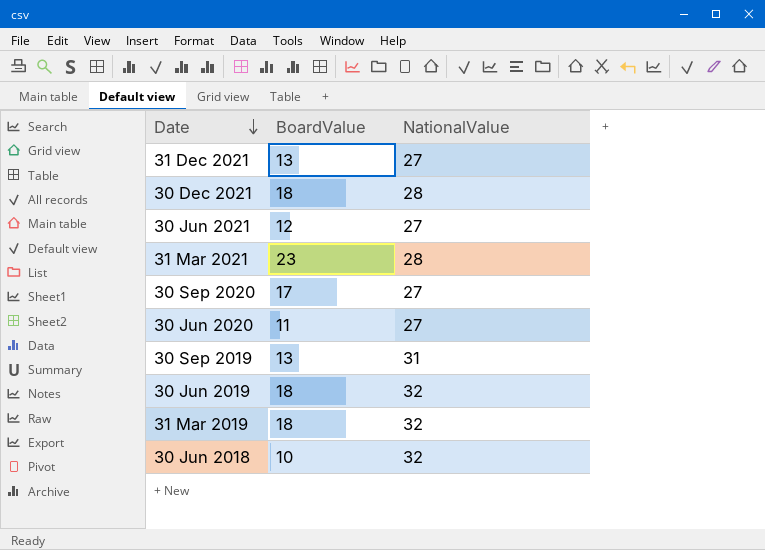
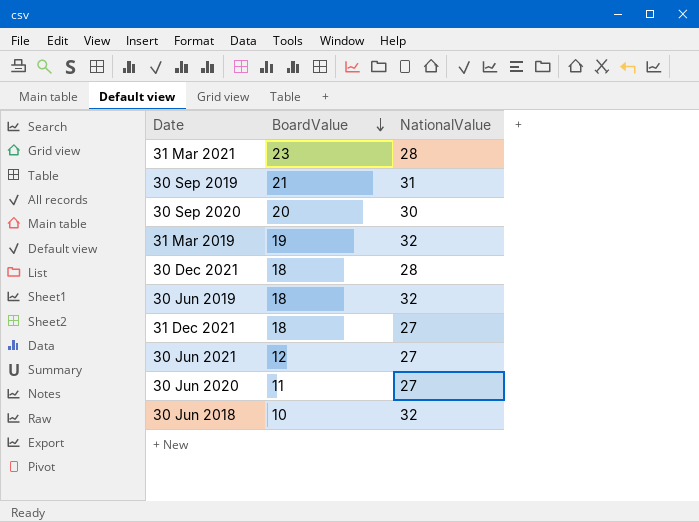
row order: Date descending -> BoardValue descending
30 Sep 2019 | BoardValue: 13 -> 21
30 Sep 2020 | BoardValue: 17 -> 20
30 Sep 2020 | NationalValue: 27 -> 30
31 Mar 2019 | BoardValue: 18 -> 19
31 Dec 2021 | BoardValue: 13 -> 18

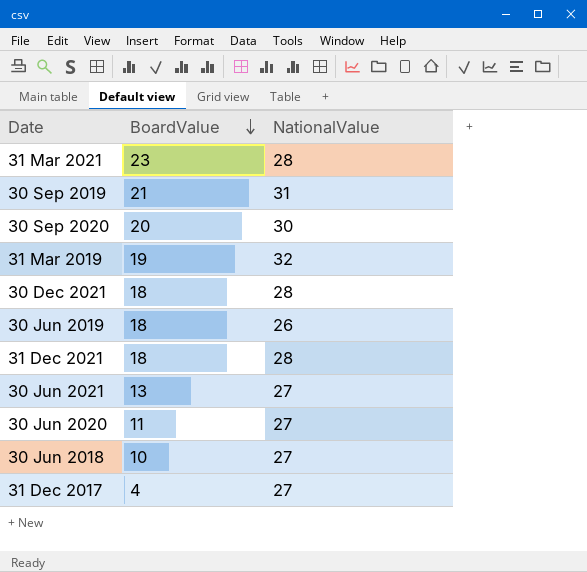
30 Jun 2019 | NationalValue: 32 -> 26
31 Dec 2021 | NationalValue: 27 -> 28
30 Jun 2021 | BoardValue: 12 -> 13
30 Jun 2018 | NationalValue: 32 -> 27
row 31 Dec 2017: none -> 4 | 27

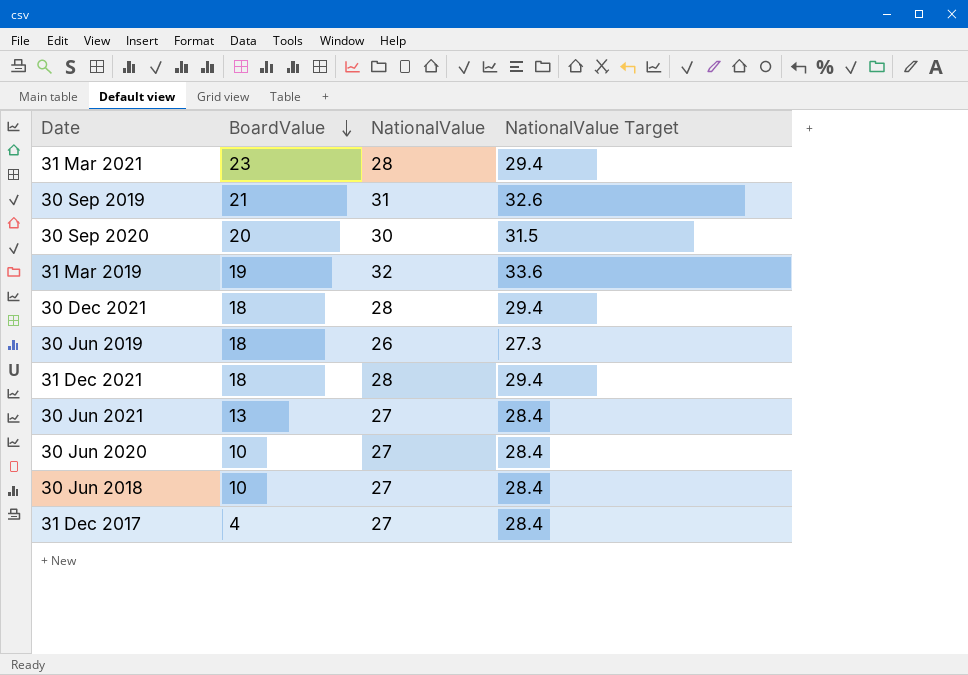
column NationalValue Target | formula: none -> [NationalValue] * 1.05
30 Jun 2020 | BoardValue: 11 -> 10

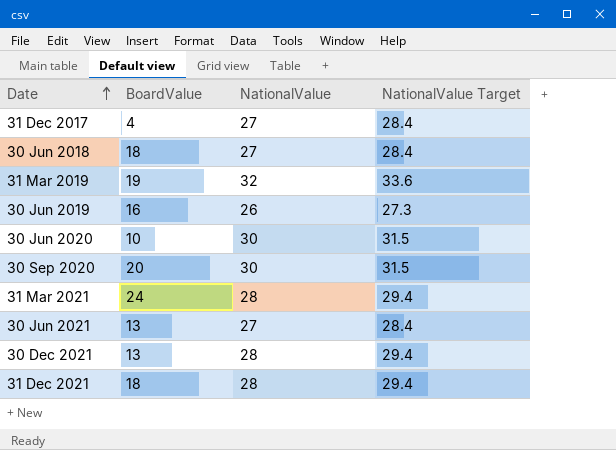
row order: BoardValue descending -> Date ascending
row 30 Sep 2019: 21 | 31 | 32.6 -> none
30 Jun 2018 | BoardValue: 10 -> 18
30 Jun 2019 | BoardValue: 18 -> 16
30 Jun 2020 | NationalValue: 27 -> 30
30 Jun 2020 | NationalValue Target: 28.4 -> 31.5
31 Mar 2021 | BoardValue: 23 -> 24
30 Dec 2021 | BoardValue: 18 -> 13

